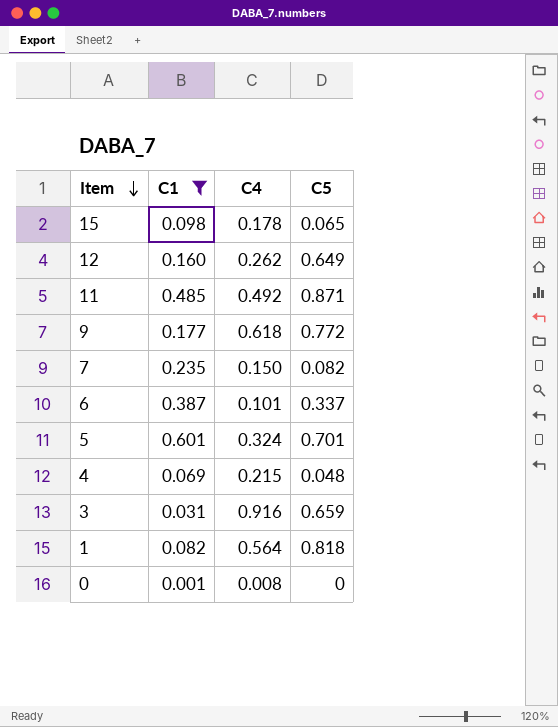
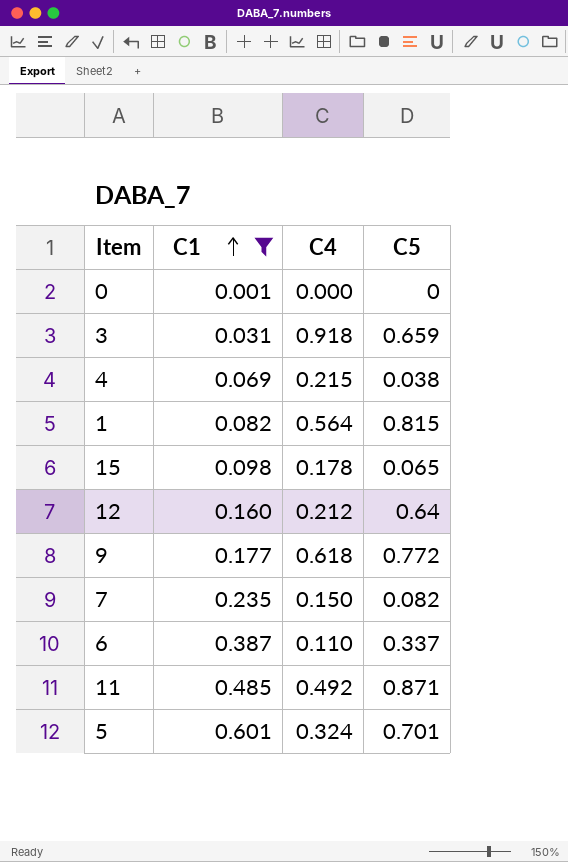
row order: Item descending -> C1 ascending
0 | C4: 0.008 -> 0.000
3 | C4: 0.916 -> 0.918
4 | C5: 0.048 -> 0.038
1 | C5: 0.818 -> 0.815
12 | C4: 0.262 -> 0.212
12 | C5: 0.649 -> 0.64
6 | C4: 0.101 -> 0.110

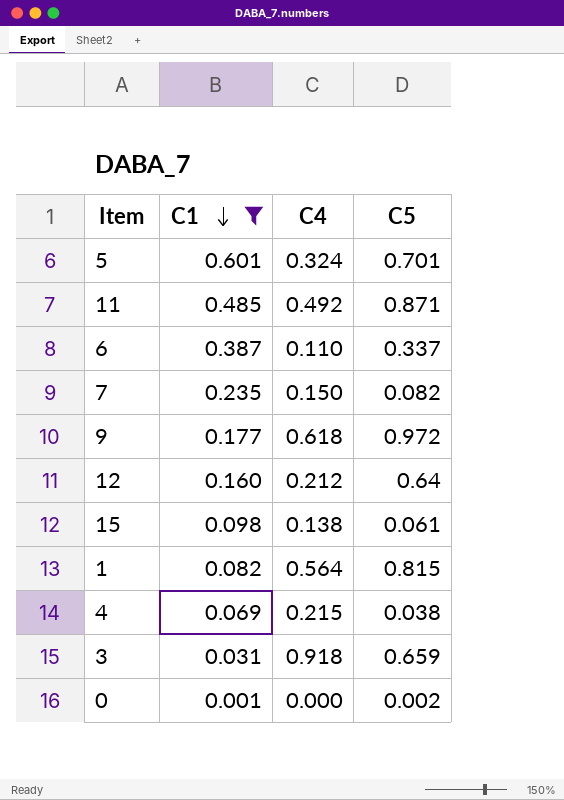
row order: C1 ascending -> C1 descending
9 | C5: 0.772 -> 0.972
15 | C4: 0.178 -> 0.138
15 | C5: 0.065 -> 0.061
0 | C5: 0 -> 0.002

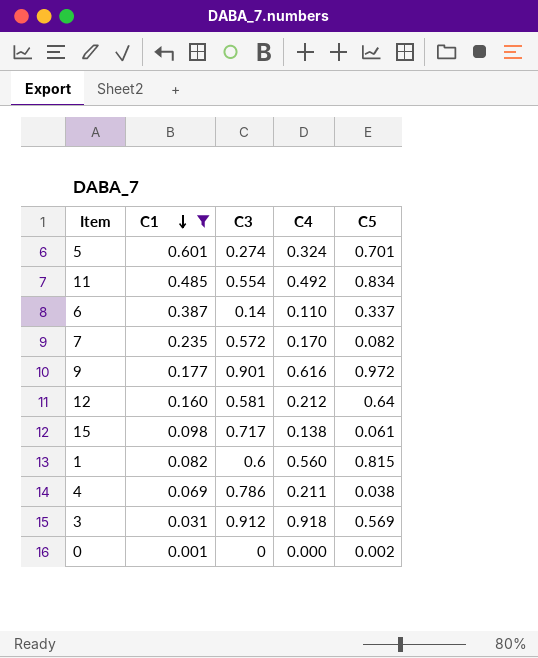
column C3 | position: none -> 3
11 | C5: 0.871 -> 0.834
7 | C4: 0.150 -> 0.170
9 | C4: 0.618 -> 0.616
1 | C4: 0.564 -> 0.560
4 | C4: 0.215 -> 0.211
3 | C5: 0.659 -> 0.569

